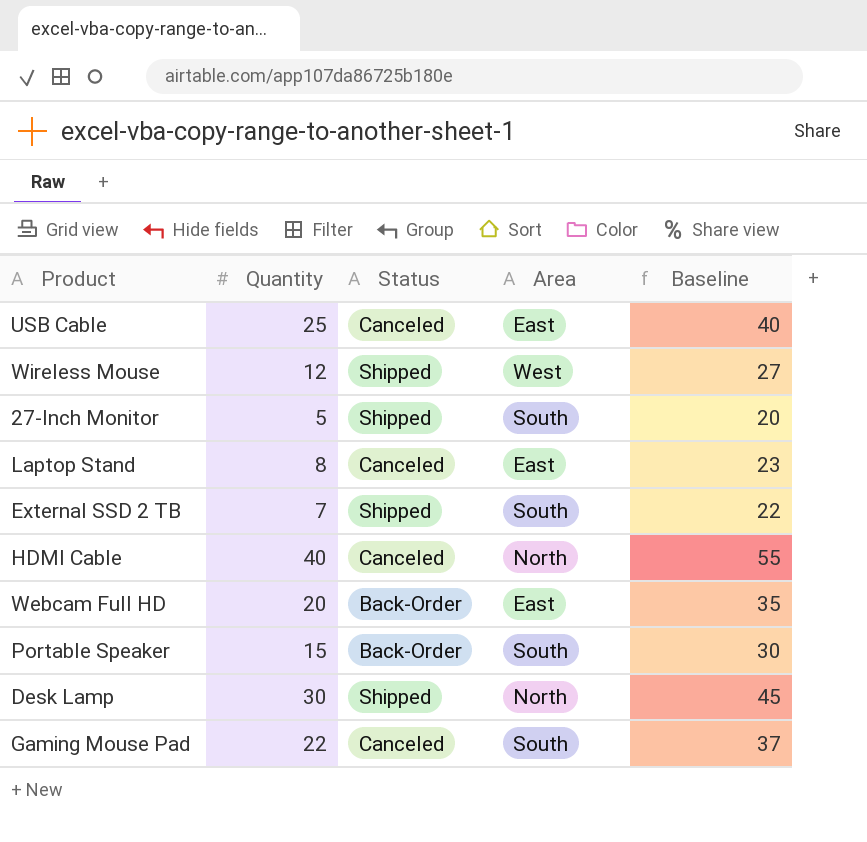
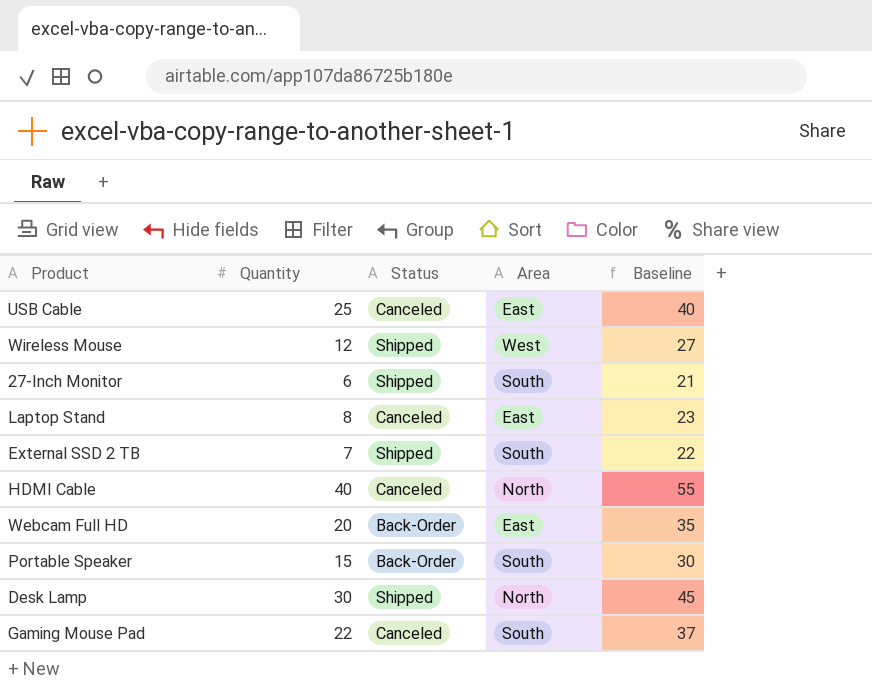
27‑Inch Monitor | Quantity: 5 -> 6
27‑Inch Monitor | Baseline: 20 -> 21

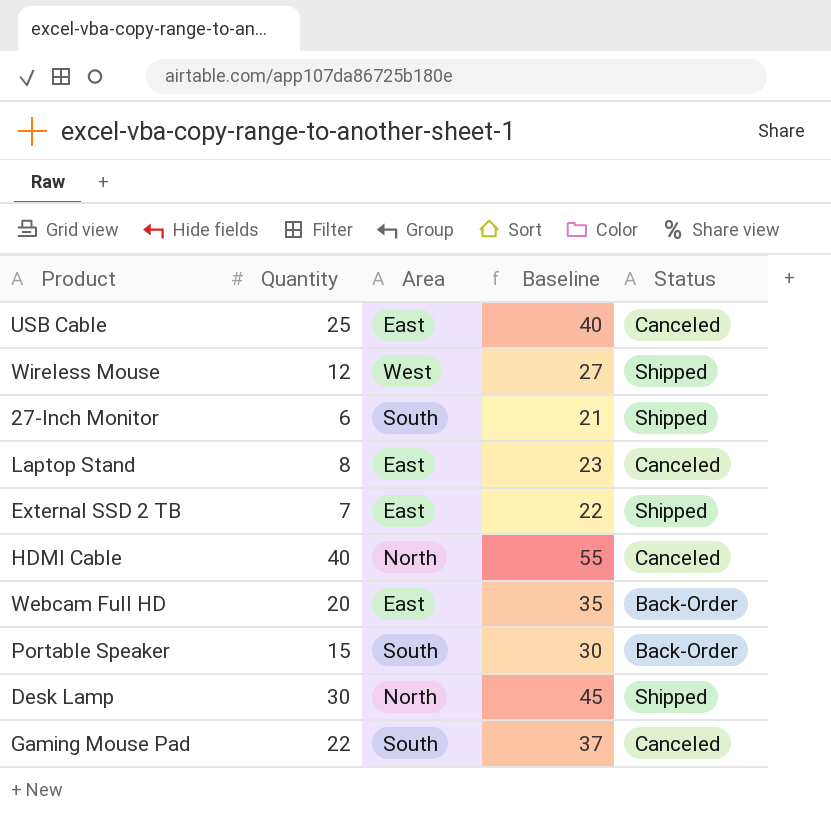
column Status | position: 3 -> 5
External SSD 2 TB | Area: South -> East

